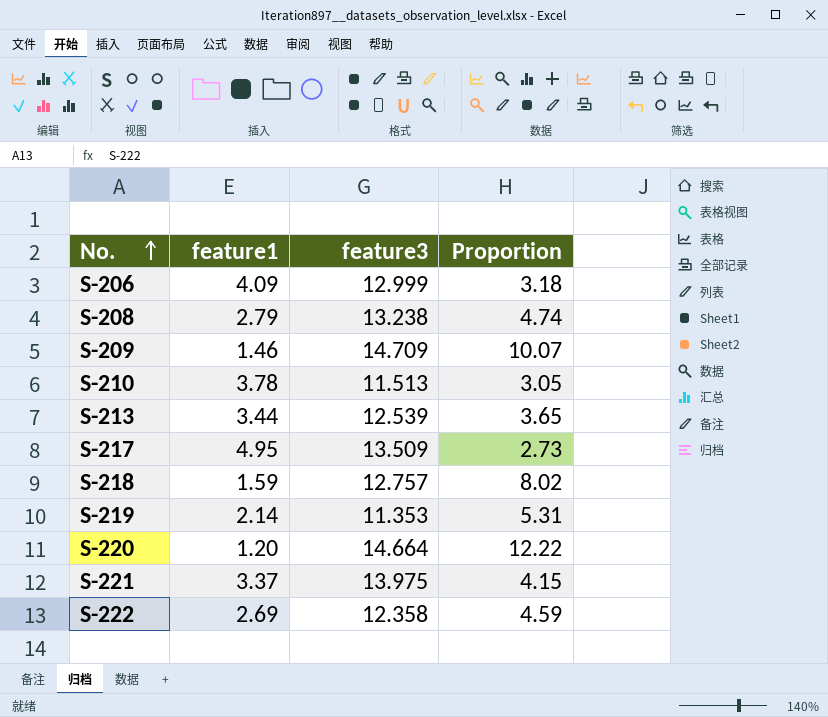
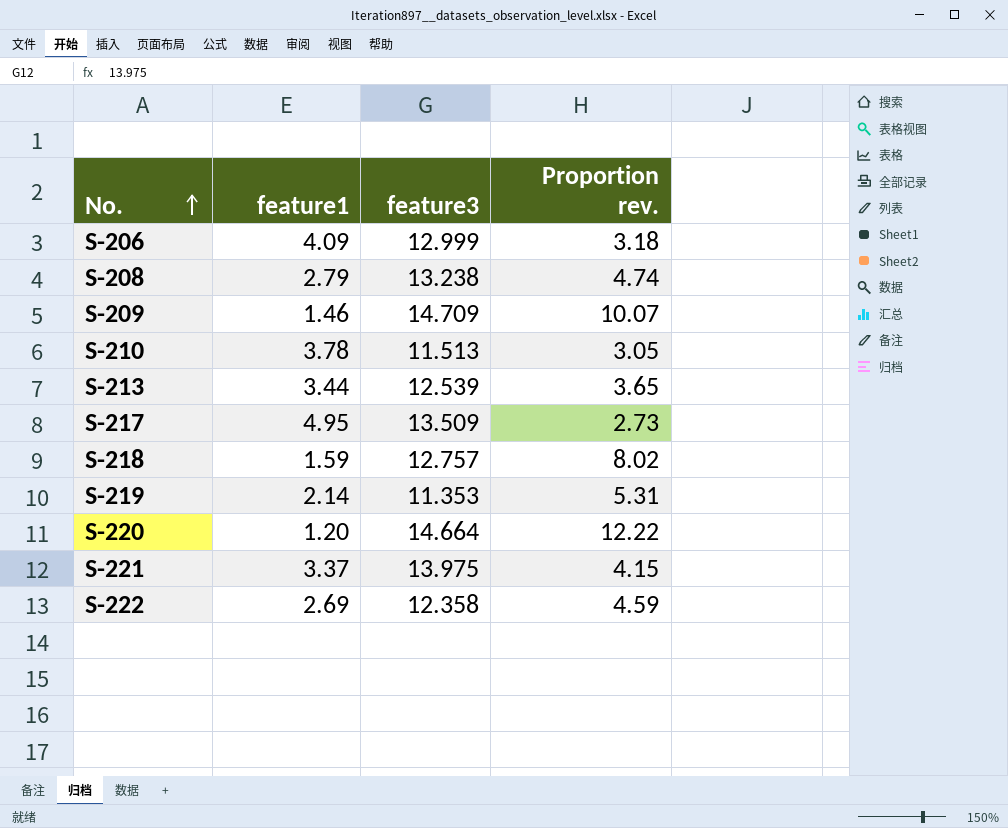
column name: Proportion -> Proportion rev.

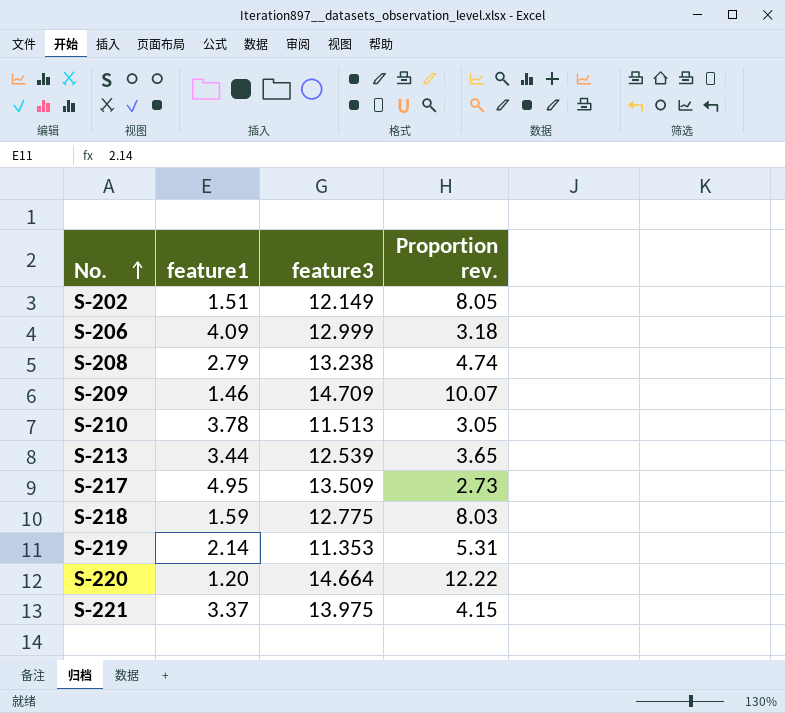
row S-222: 2.69 | 12.358 | 4.59 -> none
row S-202: none -> 1.51 | 12.149 | 8.05
S-218 | feature3: 12.757 -> 12.775
S-218 | Proportion rev.: 8.02 -> 8.03

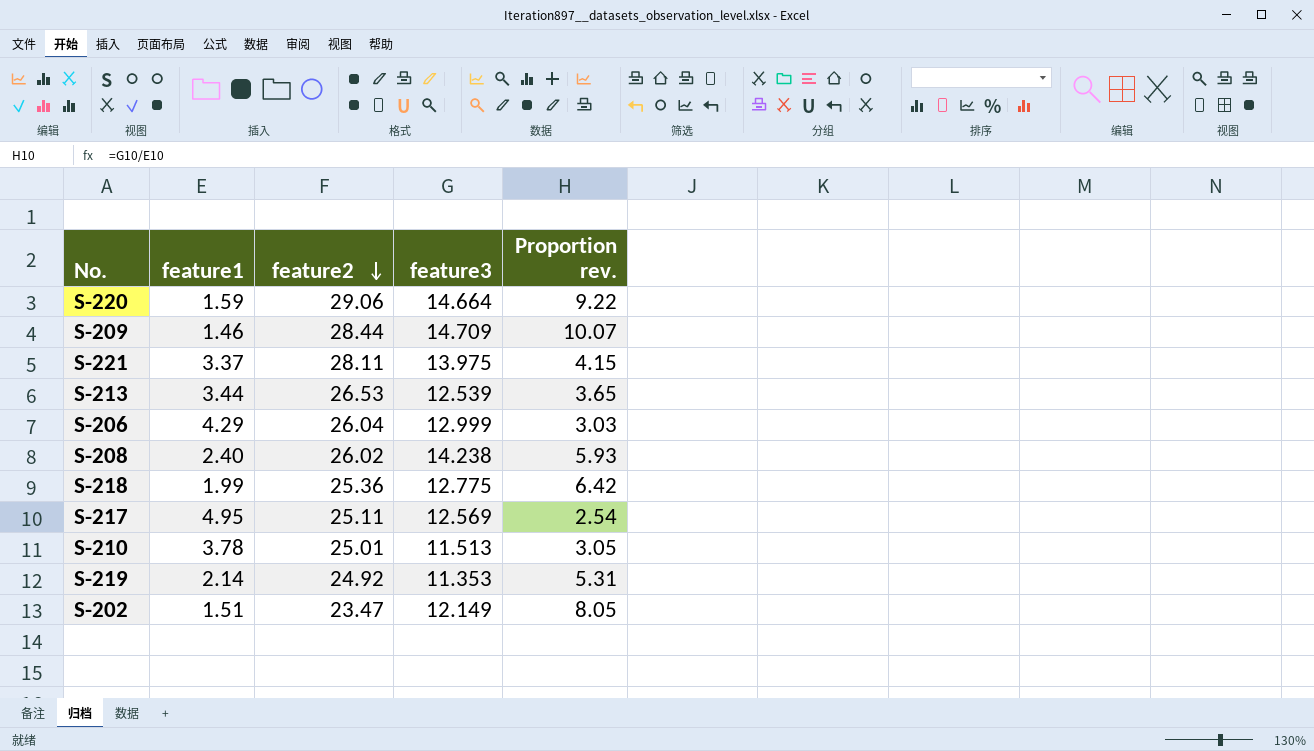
row order: No. ascending -> feature2 descending
column feature2 | position: none -> 3
S-220 | feature1: 1.20 -> 1.59
S-220 | Proportion rev.: 12.22 -> 9.22
S-206 | feature1: 4.09 -> 4.29
S-206 | Proportion rev.: 3.18 -> 3.03
S-208 | feature1: 2.79 -> 2.40
S-208 | feature3: 13.238 -> 14.238
S-208 | Proportion rev.: 4.74 -> 5.93
S-218 | feature1: 1.59 -> 1.99
S-218 | Proportion rev.: 8.03 -> 6.42
S-217 | feature3: 13.509 -> 12.569
S-217 | Proportion rev.: 2.73 -> 2.54

